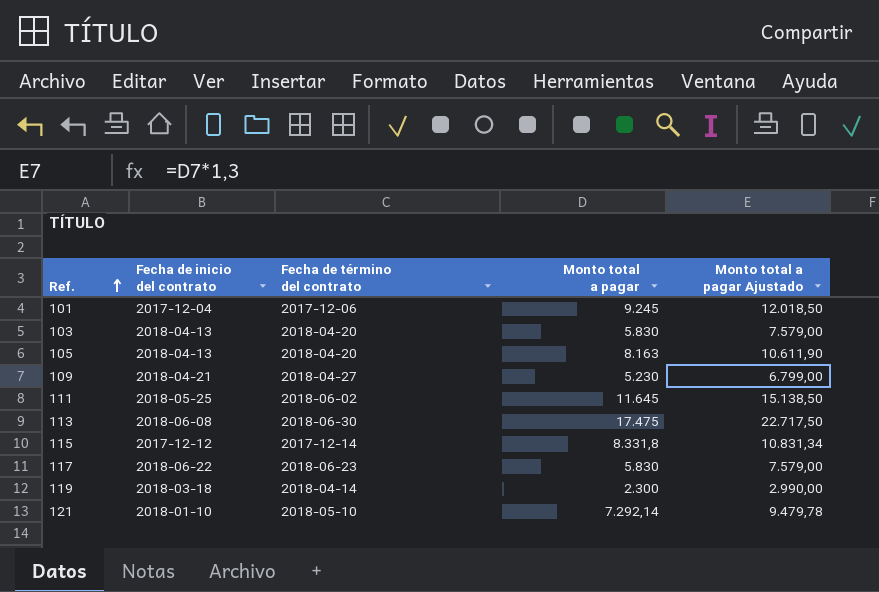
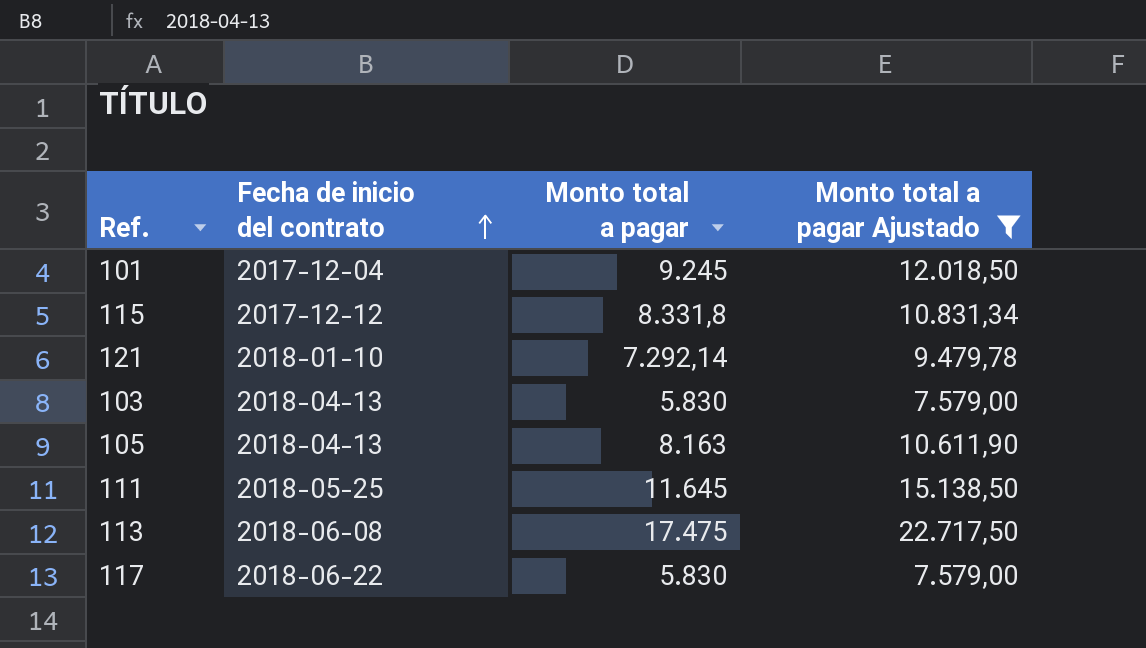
filter: none -> Monto total a pagar Ajustado >= 7.579,00
row order: Ref. ascending -> Fecha de inicio del contrato ascending
column Fecha de término del contrato | position: 3 -> none

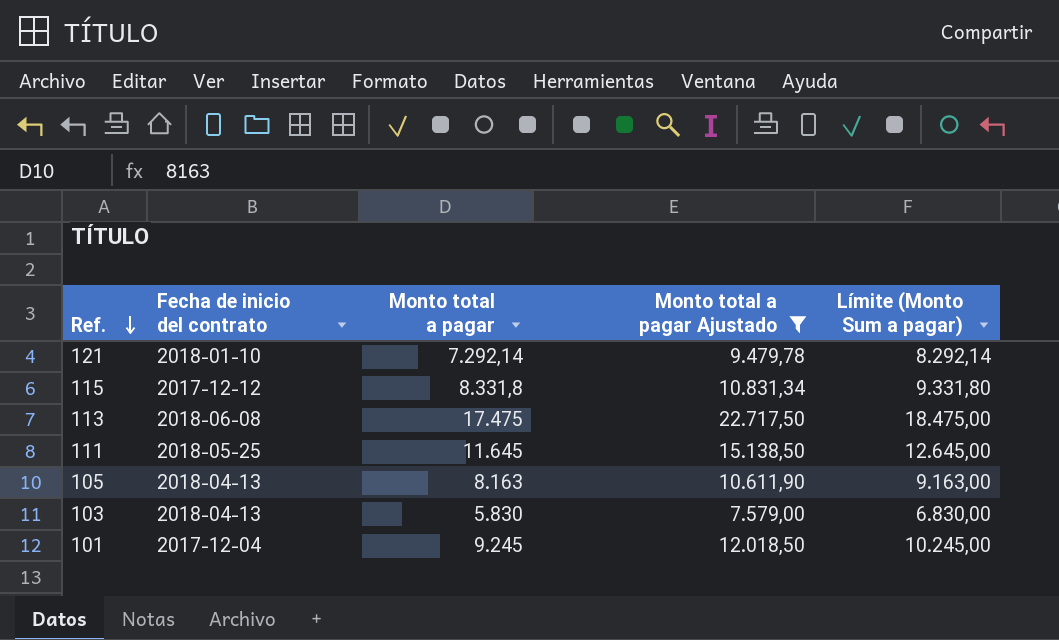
row order: Fecha de inicio del contrato ascending -> Ref. descending
column Límite (Monto Sum a pagar) | formula: none -> [Monto total a pagar] + 1000
row 117: 2018-06-22 | 5.830 | 7.579,00 -> none

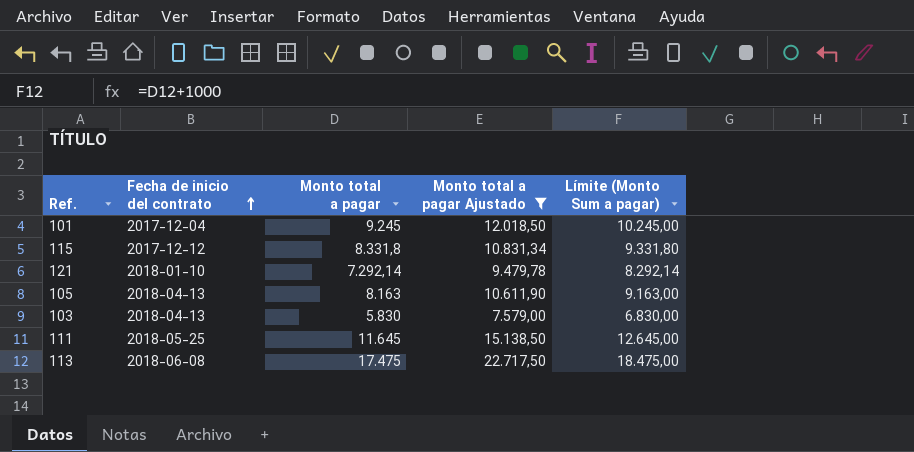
row order: Ref. descending -> Fecha de inicio del contrato ascending

